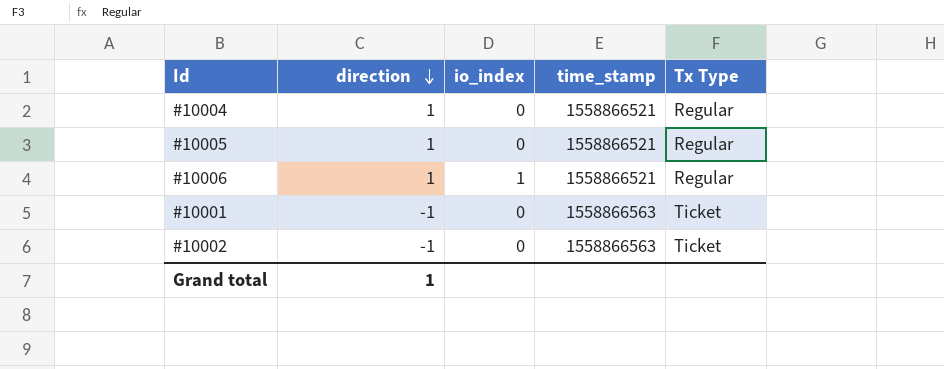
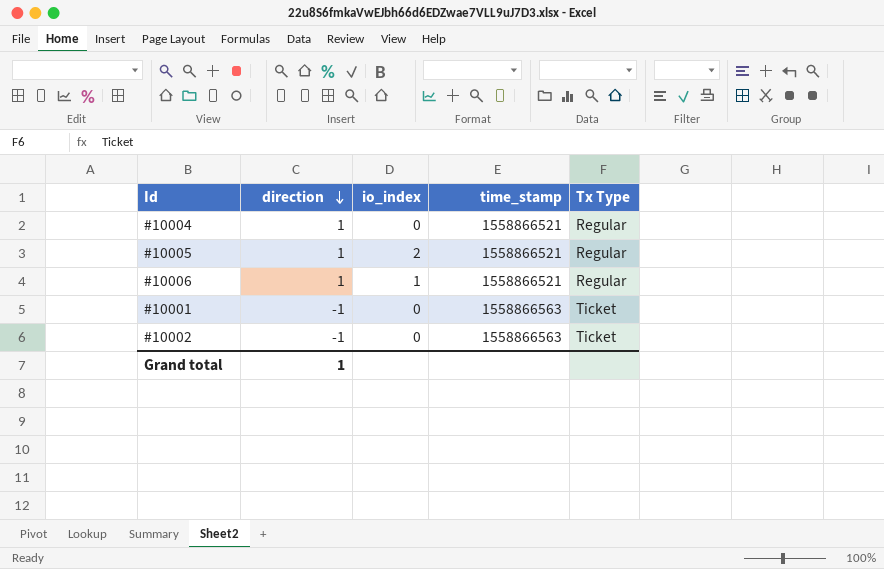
#10005 | io_index: 0 -> 2

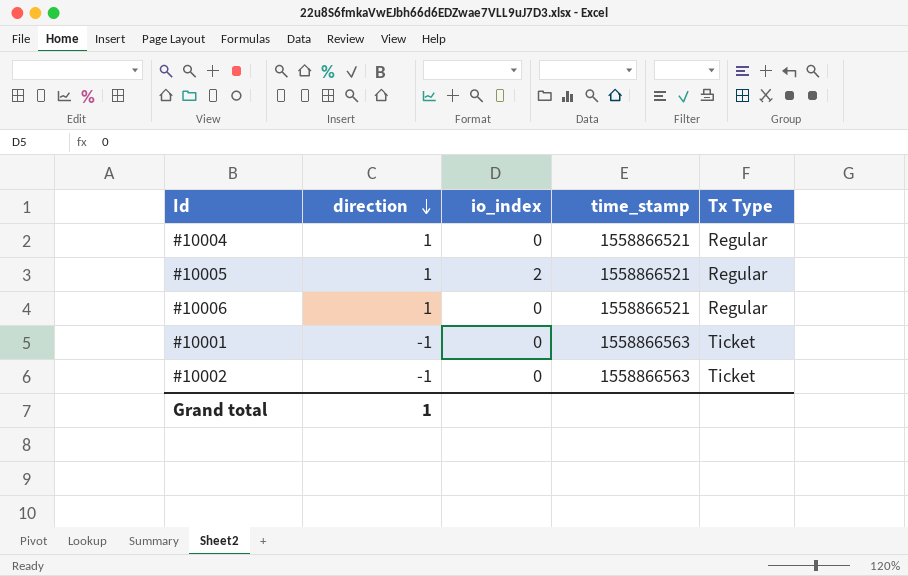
#10006 | io_index: 1 -> 0

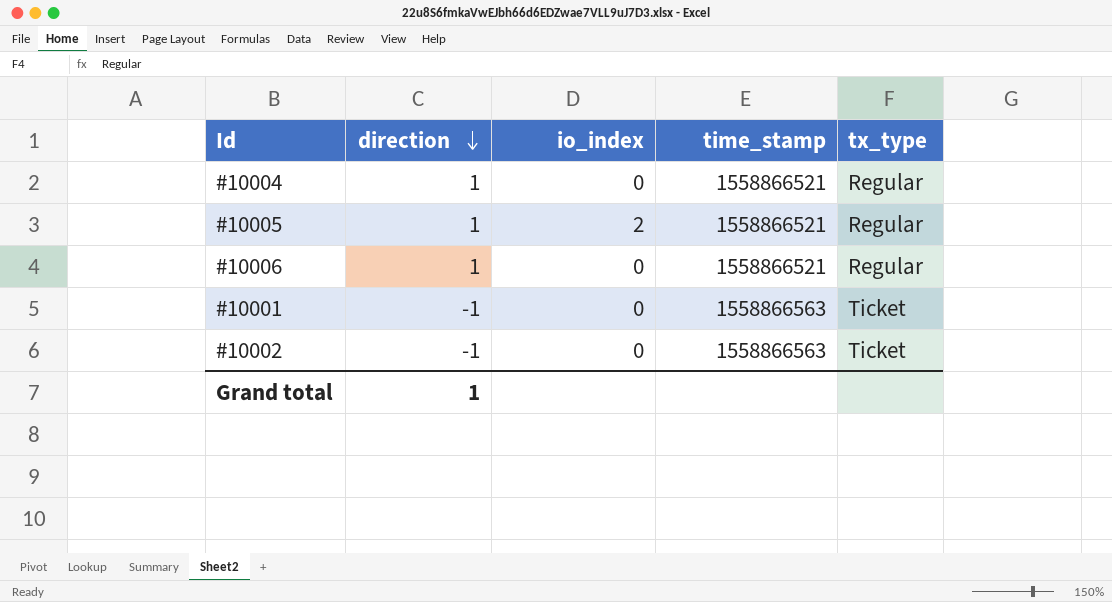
column name: Tx Type -> tx_type

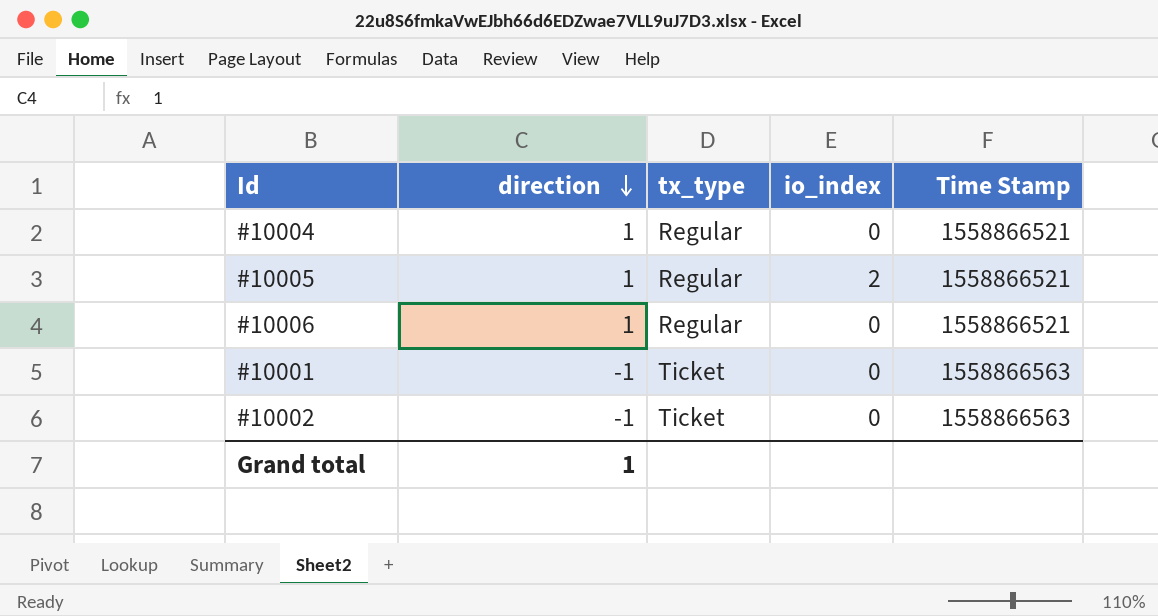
column tx_type | position: 5 -> 3
column name: time_stamp -> Time Stamp

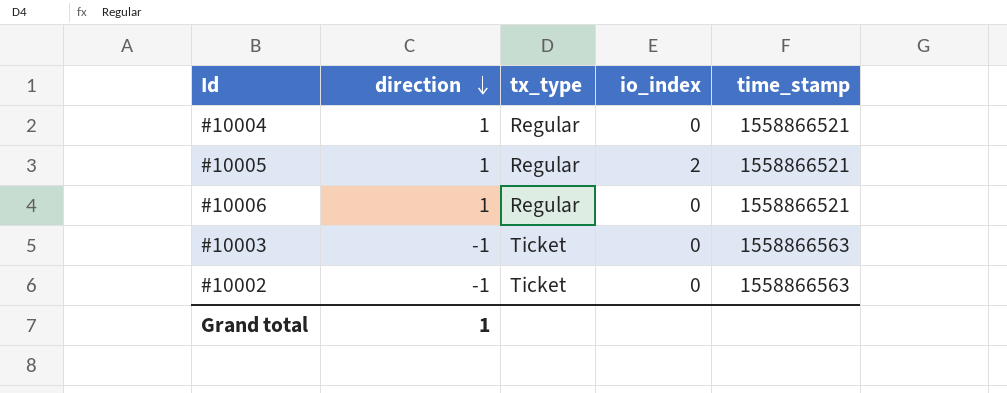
column name: Time Stamp -> time_stamp
row #10001: -1 | Ticket | 0 | 1558866563 -> none
row #10003: none -> -1 | Ticket | 0 | 1558866563

